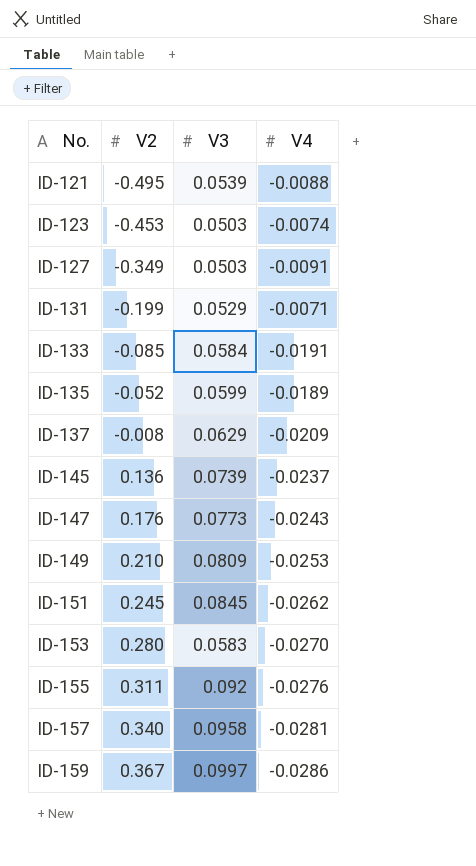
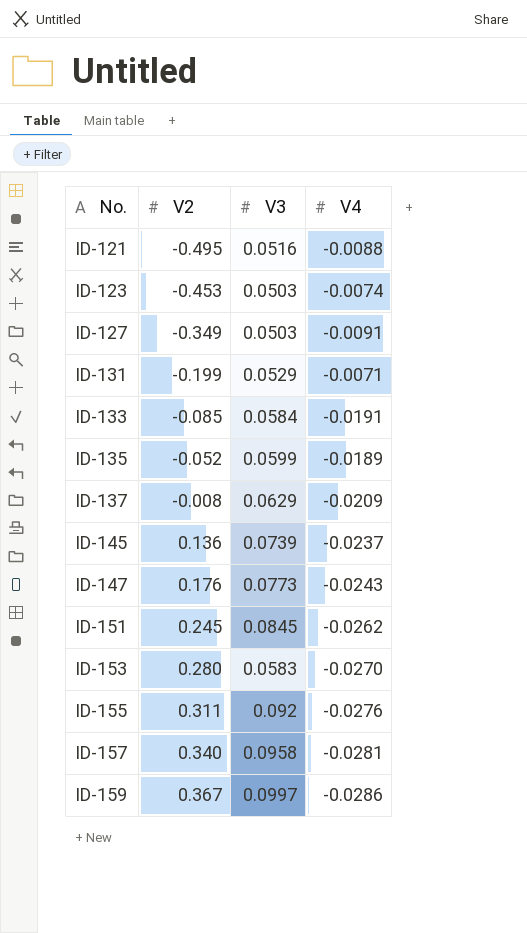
row ID-149: 0.210 | 0.0809 | -0.0253 -> none
ID-121 | V3: 0.0539 -> 0.0516

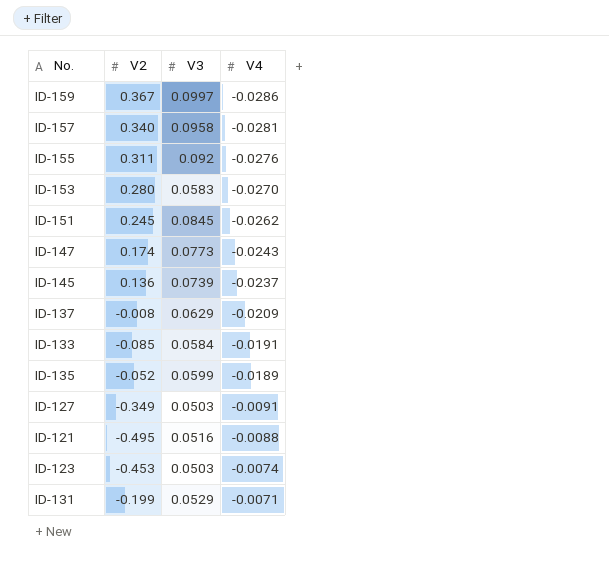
row order: No. ascending -> V4 ascending
ID-147 | V2: 0.176 -> 0.174

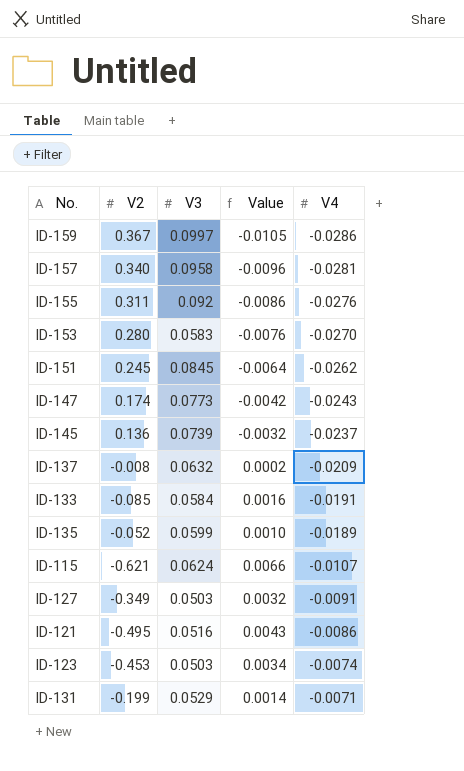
column Value | formula: none -> [V2] * [V4]
ID-137 | V3: 0.0629 -> 0.0632
row ID-115: none -> -0.621 | 0.0624 | 0.0066 | -0.0107
ID-121 | V4: -0.0088 -> -0.0086

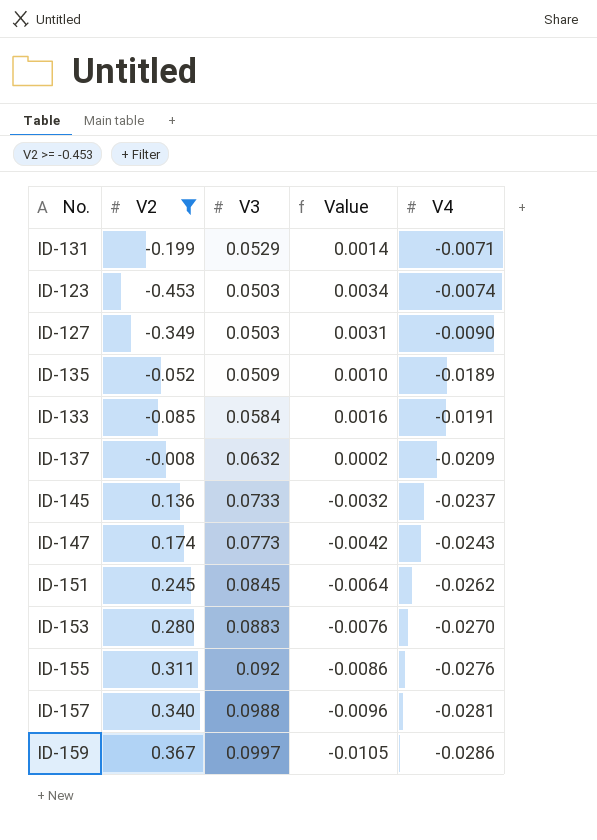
filter: none -> V2 >= -0.453
row order: V4 ascending -> V4 descending
ID-127 | Value: 0.0032 -> 0.0031
ID-127 | V4: -0.0091 -> -0.0090
ID-135 | V3: 0.0599 -> 0.0509
ID-145 | V3: 0.0739 -> 0.0733
ID-153 | V3: 0.0583 -> 0.0883
ID-157 | V3: 0.0958 -> 0.0988

